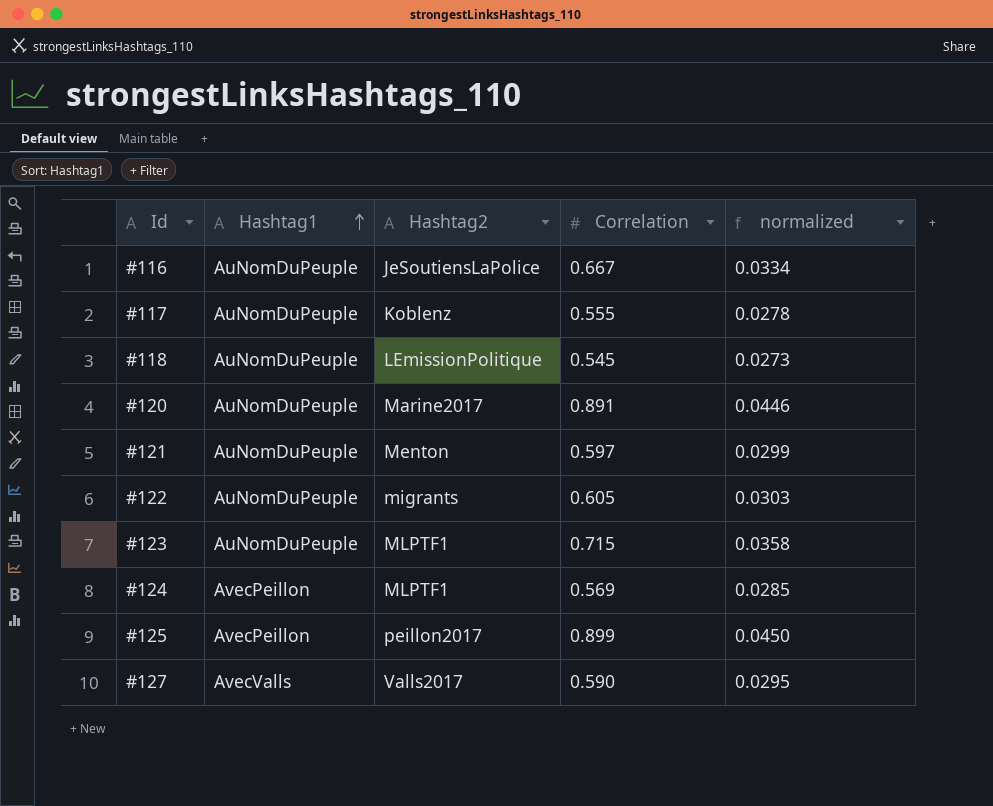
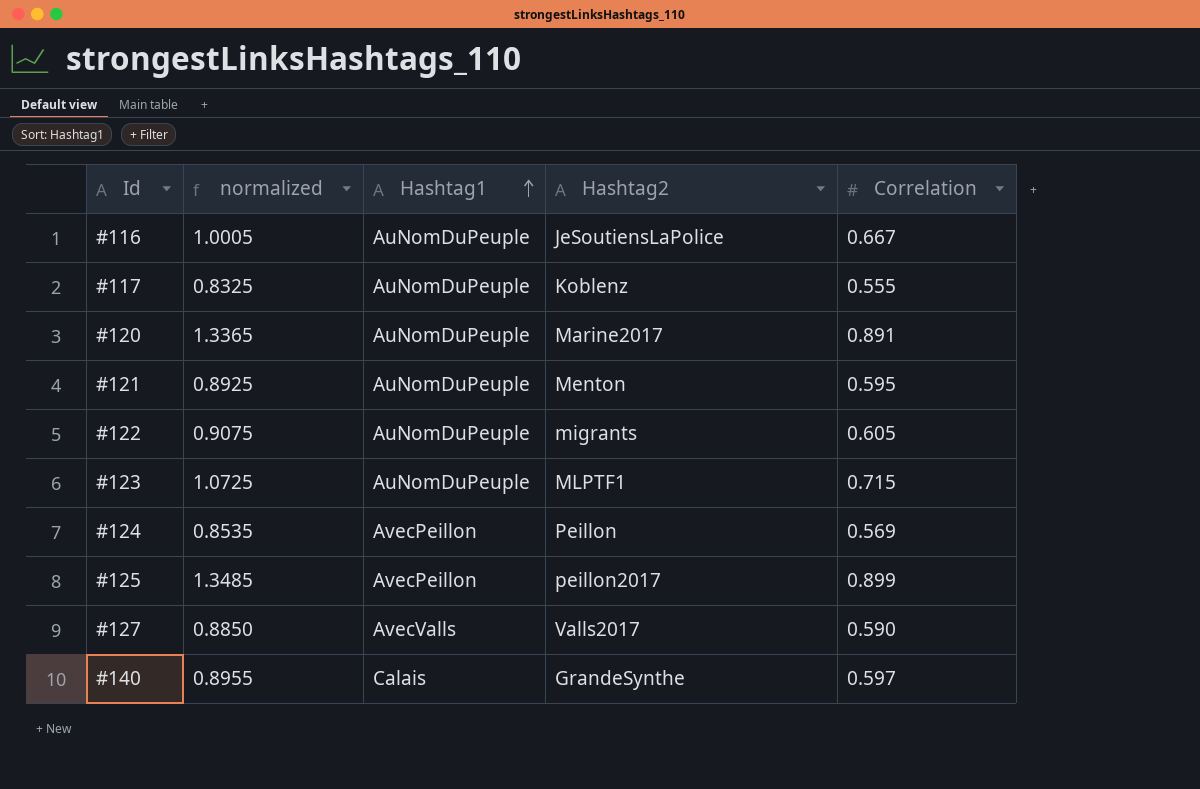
column normalized | formula: [Correlation] * 0.05 -> [Correlation] * 1.5
column normalized | position: 5 -> 2
row #118: AuNomDuPeuple | LEmissionPolitique | 0.545 | 0.0273 -> none
#121 | Correlation: 0.597 -> 0.595
#124 | Hashtag2: MLPTF1 -> Peillon
row #140: none -> 0.8955 | Calais | GrandeSynthe | 0.597

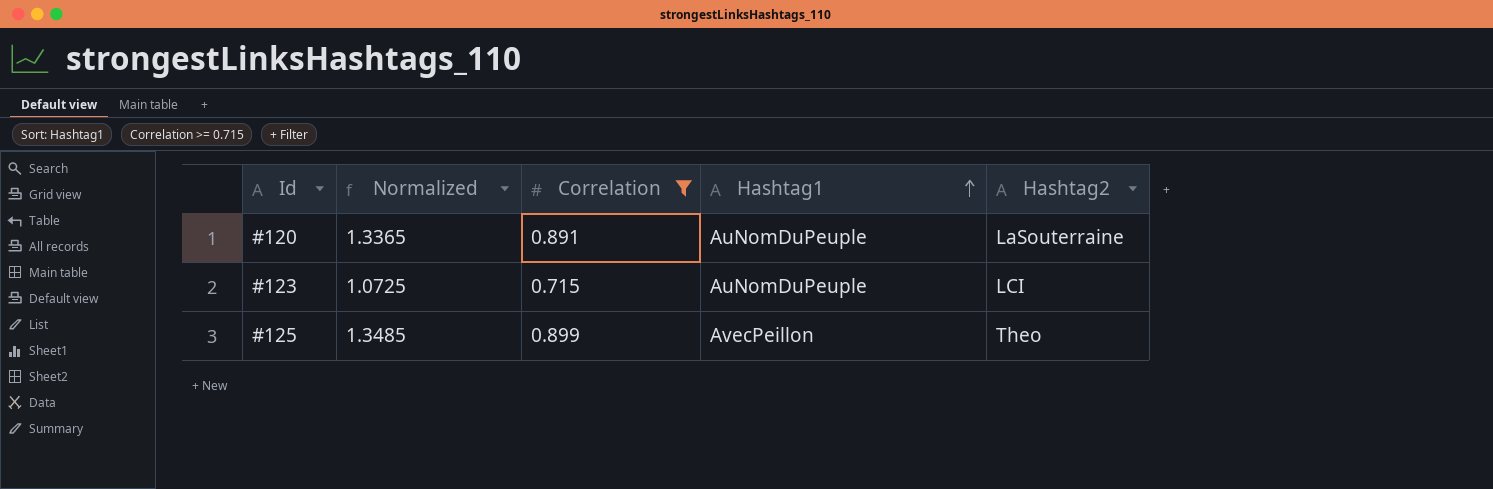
filter: none -> Correlation >= 0.715
column name: normalized -> Normalized
column Correlation | position: 5 -> 3
#120 | Hashtag2: Marine2017 -> LaSouterraine
#123 | Hashtag2: MLPTF1 -> LCI
#125 | Hashtag2: peillon2017 -> Theo

